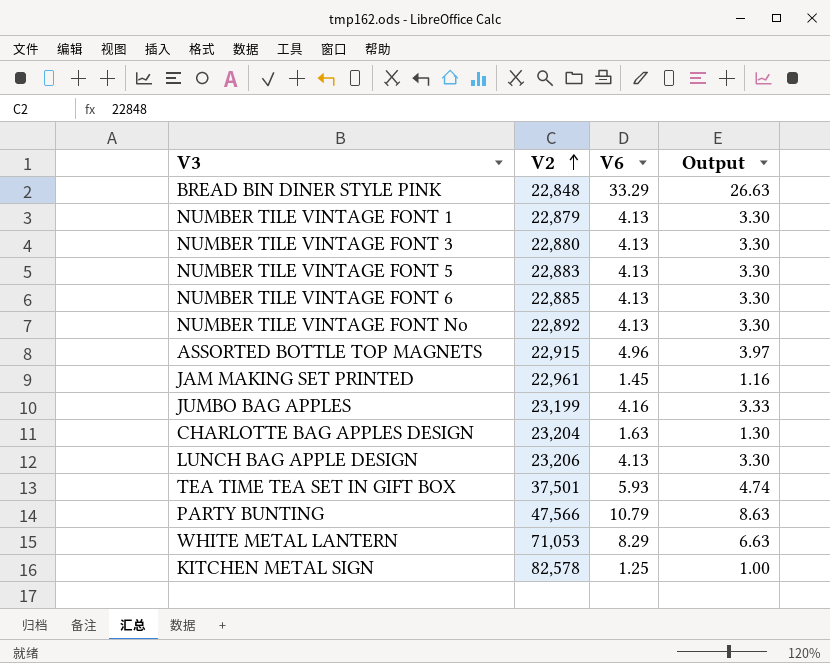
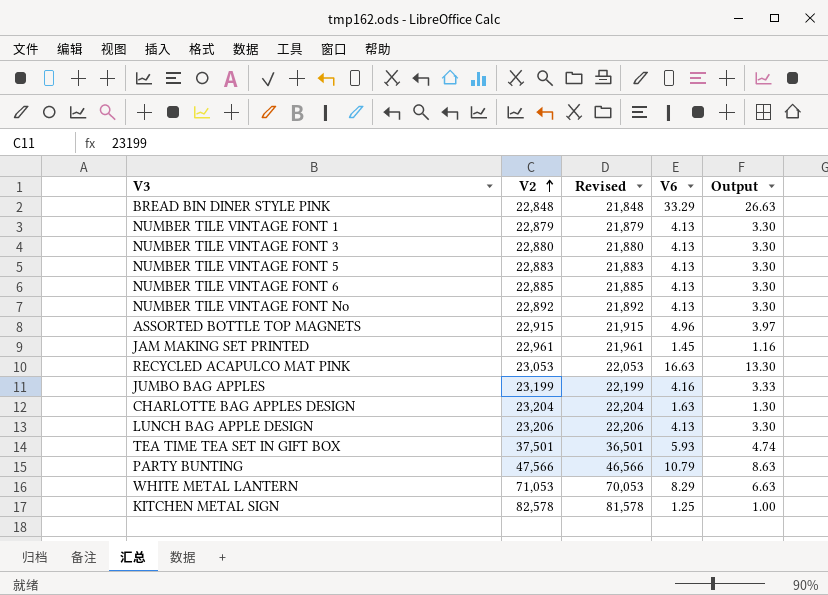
column Revised | formula: none -> [V2] - 1000
row RECYCLED ACAPULCO MAT PINK: none -> 23,053 | 22,053 | 16.63 | 13.30

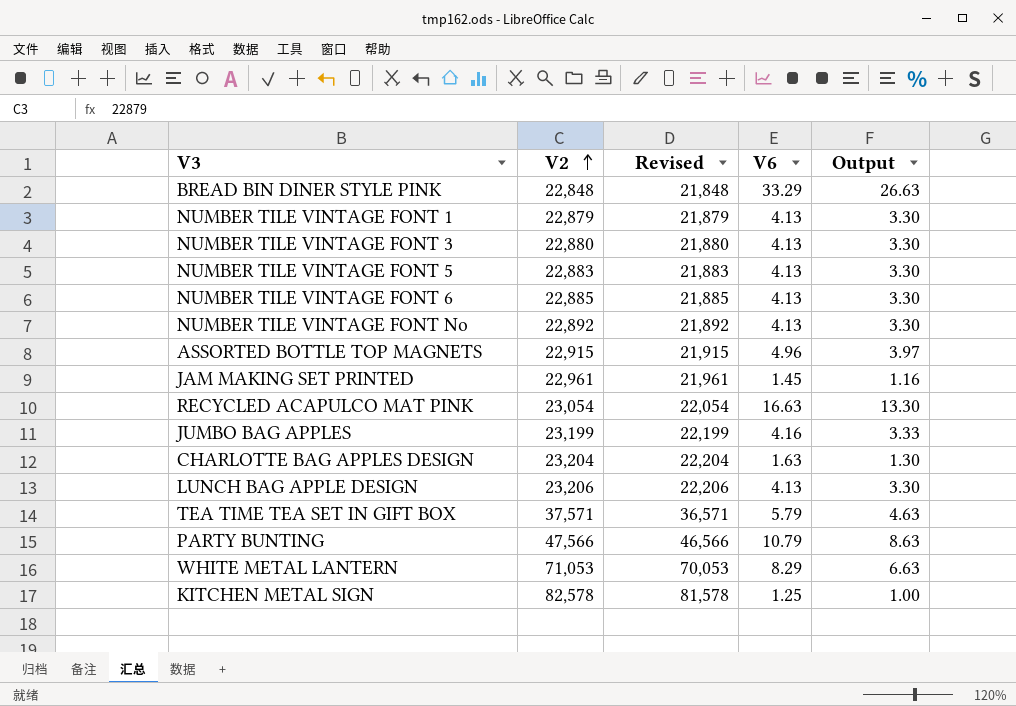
RECYCLED ACAPULCO MAT PINK | V2: 23,053 -> 23,054
RECYCLED ACAPULCO MAT PINK | Revised: 22,053 -> 22,054
TEA TIME TEA SET IN GIFT BOX | V2: 37,501 -> 37,571
TEA TIME TEA SET IN GIFT BOX | Revised: 36,501 -> 36,571
TEA TIME TEA SET IN GIFT BOX | V6: 5.93 -> 5.79
TEA TIME TEA SET IN GIFT BOX | Output: 4.74 -> 4.63

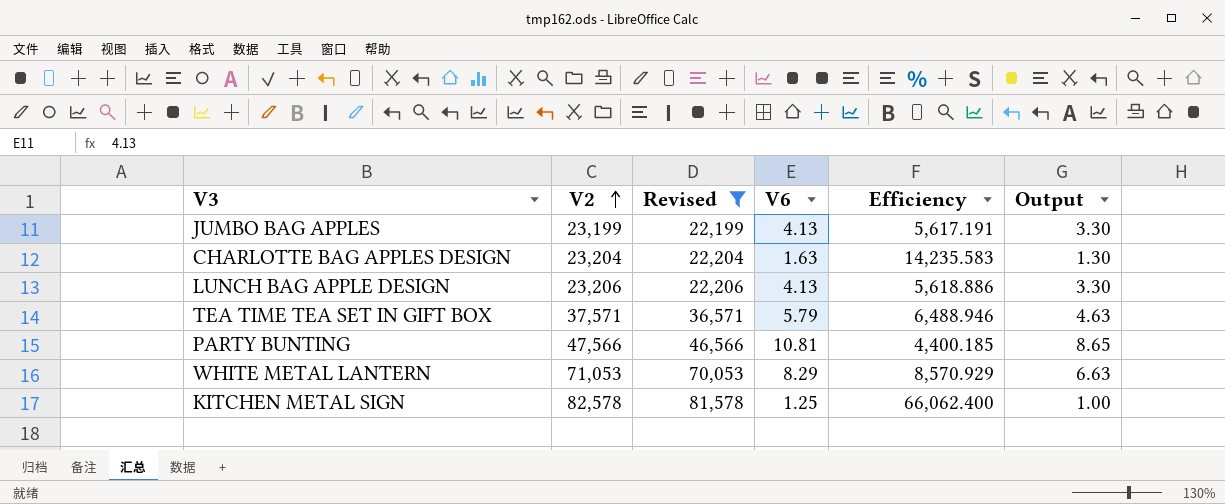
filter: none -> Revised >= 22,199
column Efficiency | formula: none -> [V2] / [V6]
JUMBO BAG APPLES | V6: 4.16 -> 4.13
JUMBO BAG APPLES | Output: 3.33 -> 3.30
PARTY BUNTING | V6: 10.79 -> 10.81
PARTY BUNTING | Output: 8.63 -> 8.65

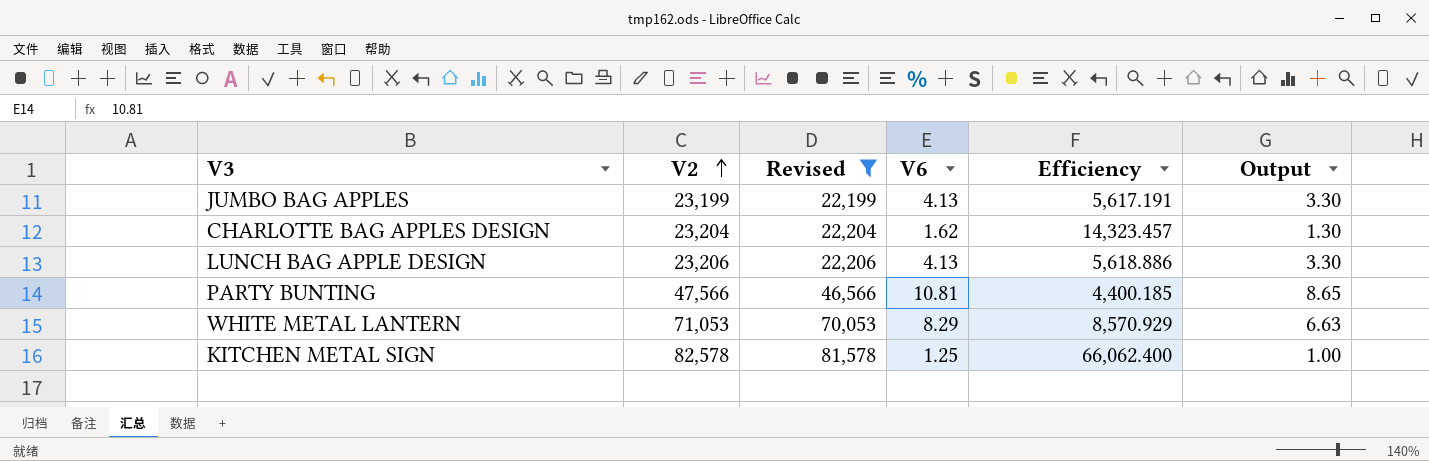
row TEA TIME TEA SET IN GIFT BOX: 37,571 | 36,571 | 5.79 | 6,488.946 | 4.63 -> none
CHARLOTTE BAG APPLES DESIGN | V6: 1.63 -> 1.62
CHARLOTTE BAG APPLES DESIGN | Efficiency: 14,235.583 -> 14,323.457

